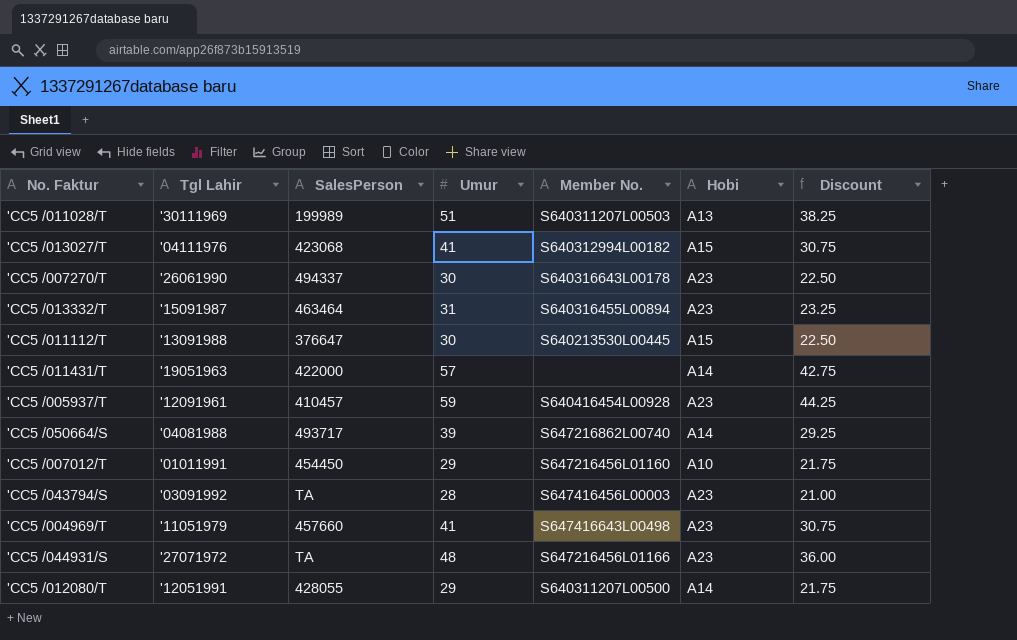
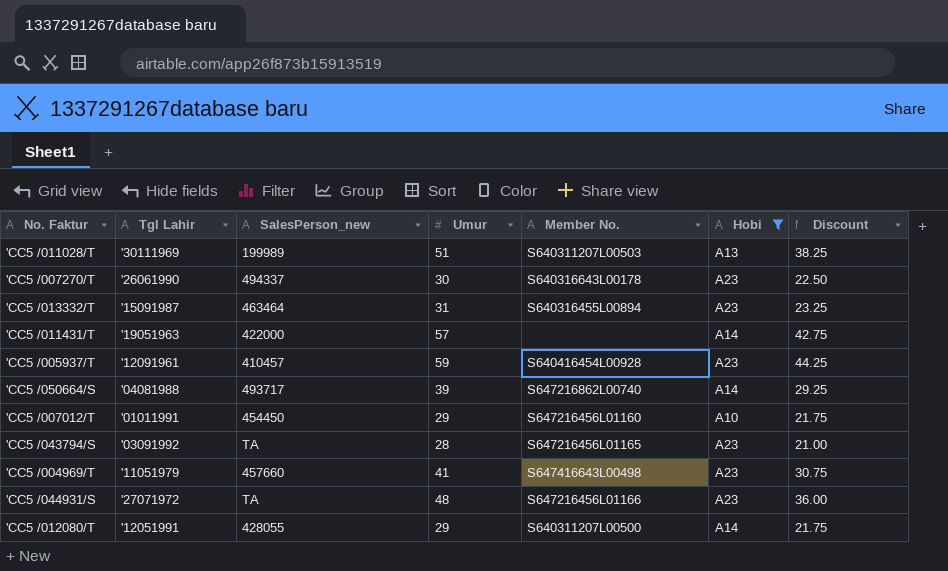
filter: none -> Hobi != A15
column name: SalesPerson -> SalesPerson_new
'CC5 /043794/S | Member No.: S647416456L00003 -> S647216456L01165

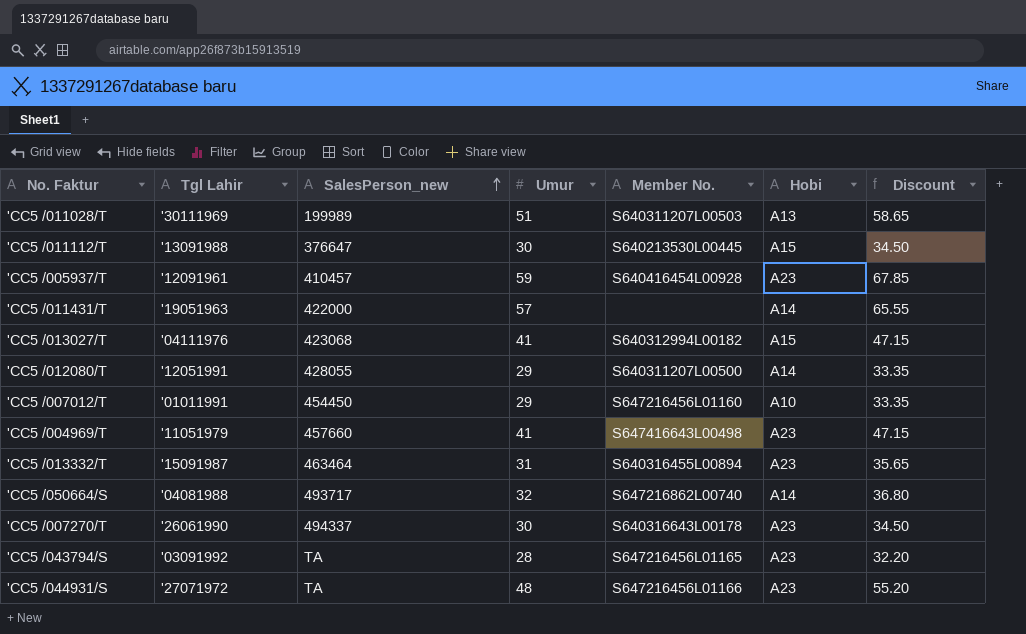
filter: Hobi != A15 -> none
row order: none -> SalesPerson_new ascending
column Discount | formula: [Umur] * 0.75 -> [Umur] * 1.15
'CC5 /050664/S | Umur: 39 -> 32

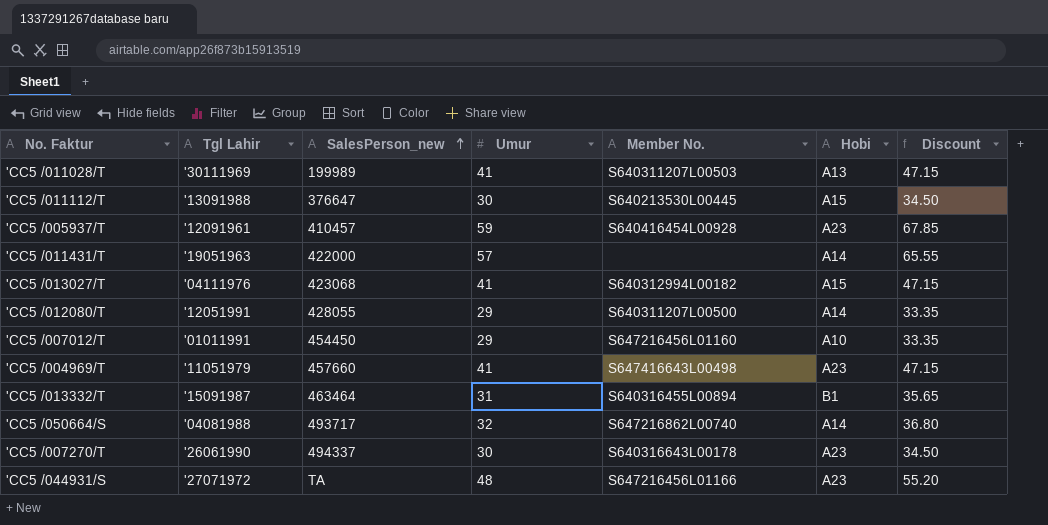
row 'CC5 /043794/S: '03091992 | TA | 28 | S647216456L01165 | A23 | 32.20 -> none
'CC5 /011028/T | Umur: 51 -> 41
'CC5 /011028/T | Discount: 58.65 -> 47.15
'CC5 /013332/T | Hobi: A23 -> B1

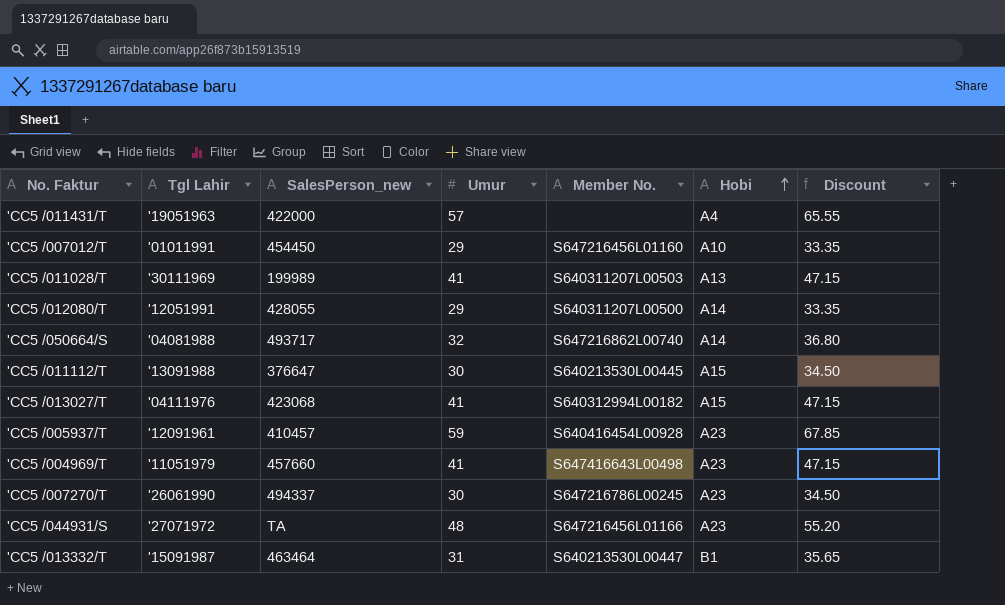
row order: SalesPerson_new ascending -> Hobi ascending
'CC5 /011431/T | Hobi: A14 -> A4
'CC5 /007270/T | Member No.: S640316643L00178 -> S647216786L00245
'CC5 /013332/T | Member No.: S640316455L00894 -> S640213530L00447

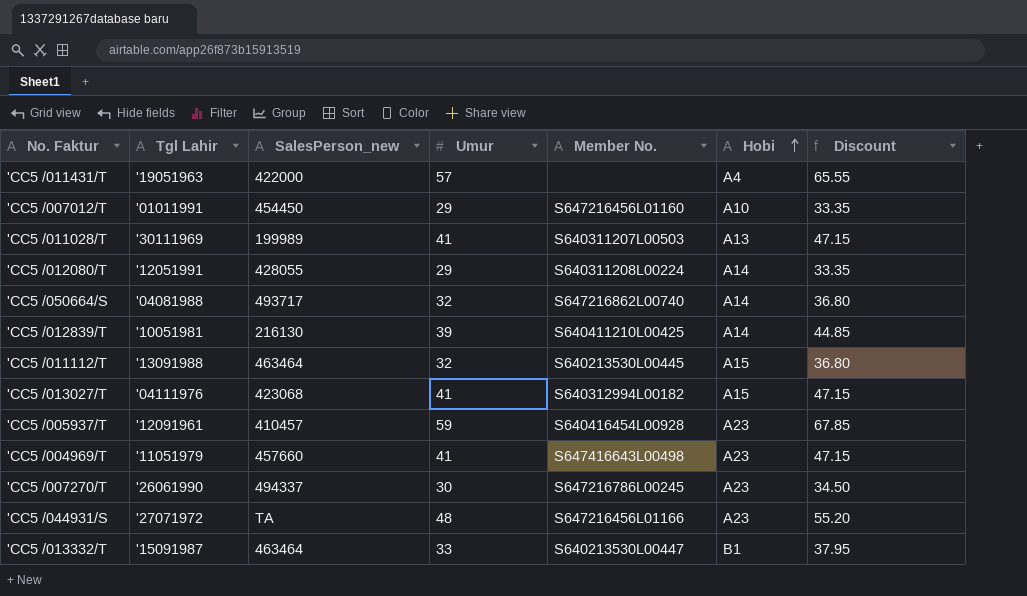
'CC5 /012080/T | Member No.: S640311207L00500 -> S640311208L00224
row 'CC5 /012839/T: none -> '10051981 | 216130 | 39 | S640411210L00425 | A14 | 44.85
'CC5 /011112/T | SalesPerson_new: 376647 -> 463464
'CC5 /011112/T | Umur: 30 -> 32
'CC5 /011112/T | Discount: 34.50 -> 36.80
'CC5 /013332/T | Umur: 31 -> 33
'CC5 /013332/T | Discount: 35.65 -> 37.95

